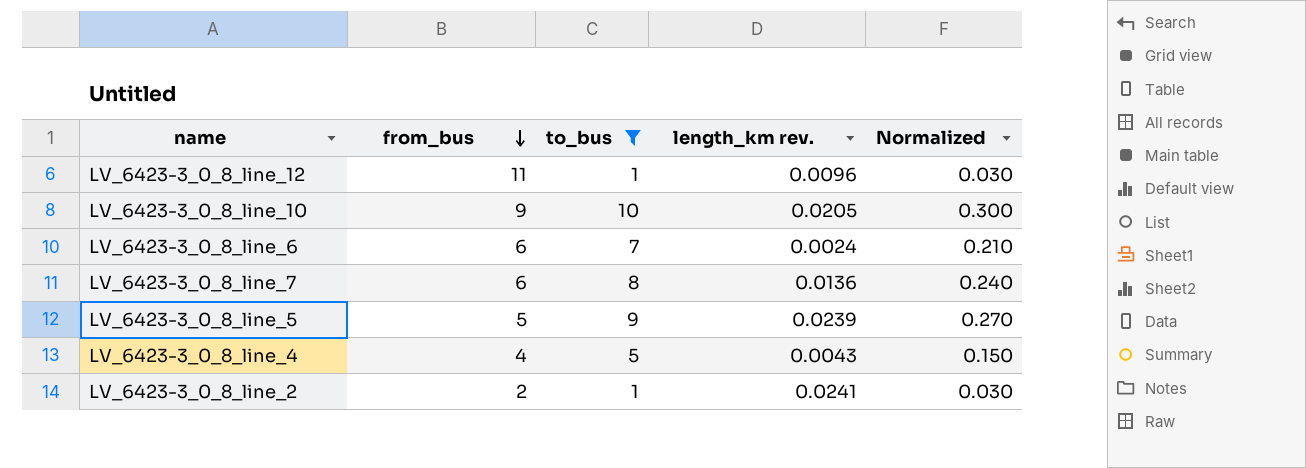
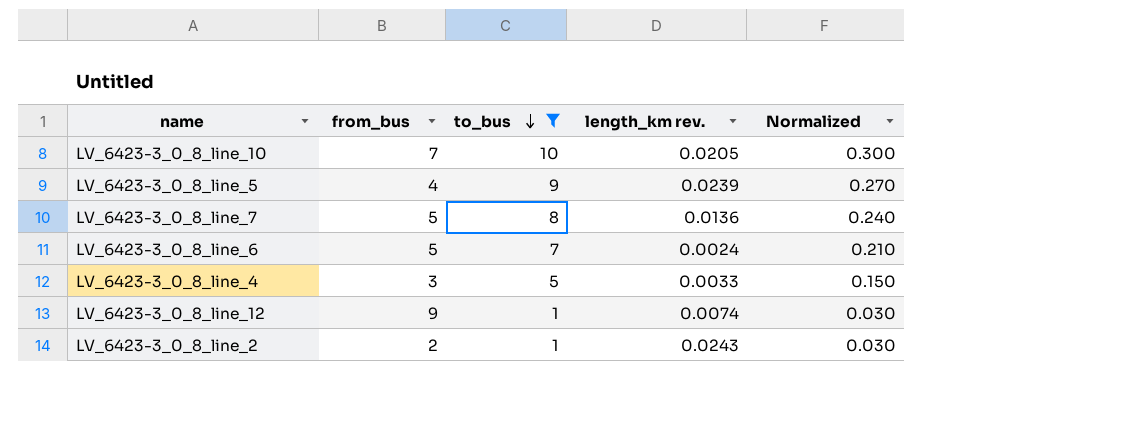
row order: from_bus descending -> to_bus descending
LV_6423-3_0_8_line_10 | from_bus: 9 -> 7
LV_6423-3_0_8_line_5 | from_bus: 5 -> 4
LV_6423-3_0_8_line_7 | from_bus: 6 -> 5
LV_6423-3_0_8_line_6 | from_bus: 6 -> 5
LV_6423-3_0_8_line_4 | from_bus: 4 -> 3
LV_6423-3_0_8_line_4 | length_km rev.: 0.0043 -> 0.0033
LV_6423-3_0_8_line_12 | from_bus: 11 -> 9
LV_6423-3_0_8_line_12 | length_km rev.: 0.0096 -> 0.0074
LV_6423-3_0_8_line_2 | length_km rev.: 0.0241 -> 0.0243

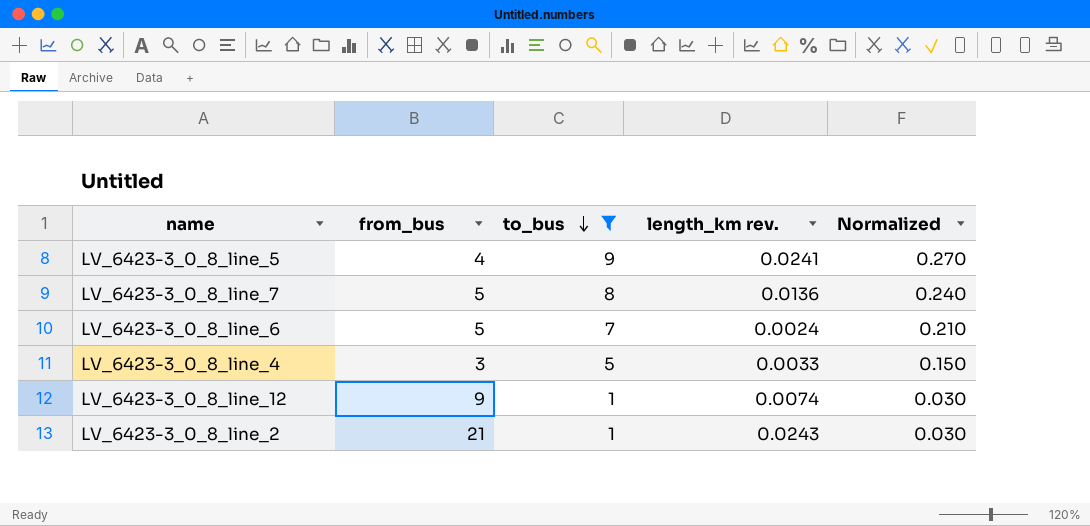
row LV_6423-3_0_8_line_10: 7 | 10 | 0.0205 | 0.300 -> none
LV_6423-3_0_8_line_5 | length_km rev.: 0.0239 -> 0.0241
LV_6423-3_0_8_line_2 | from_bus: 2 -> 21

